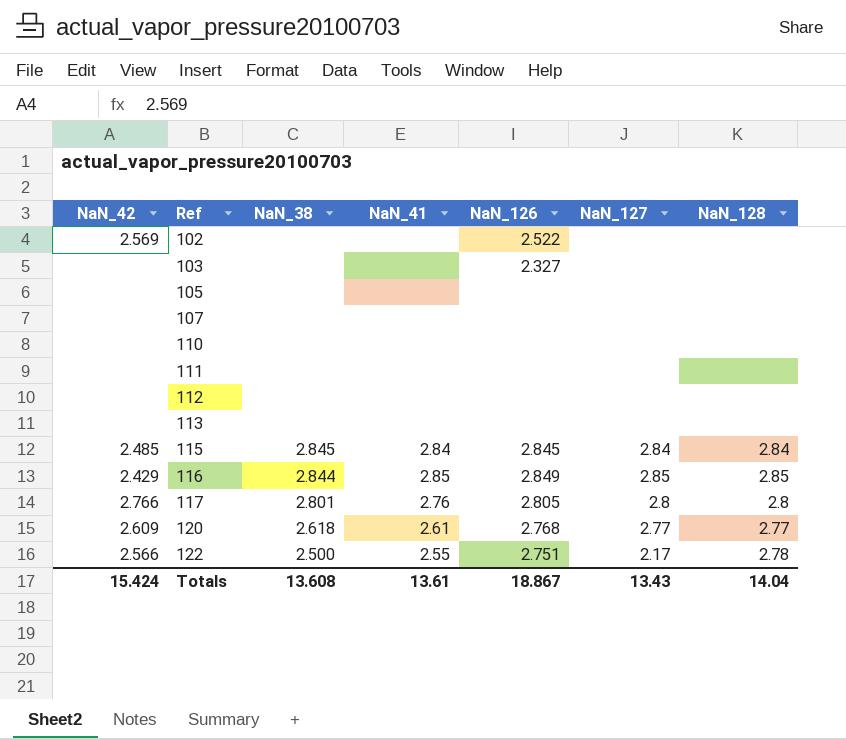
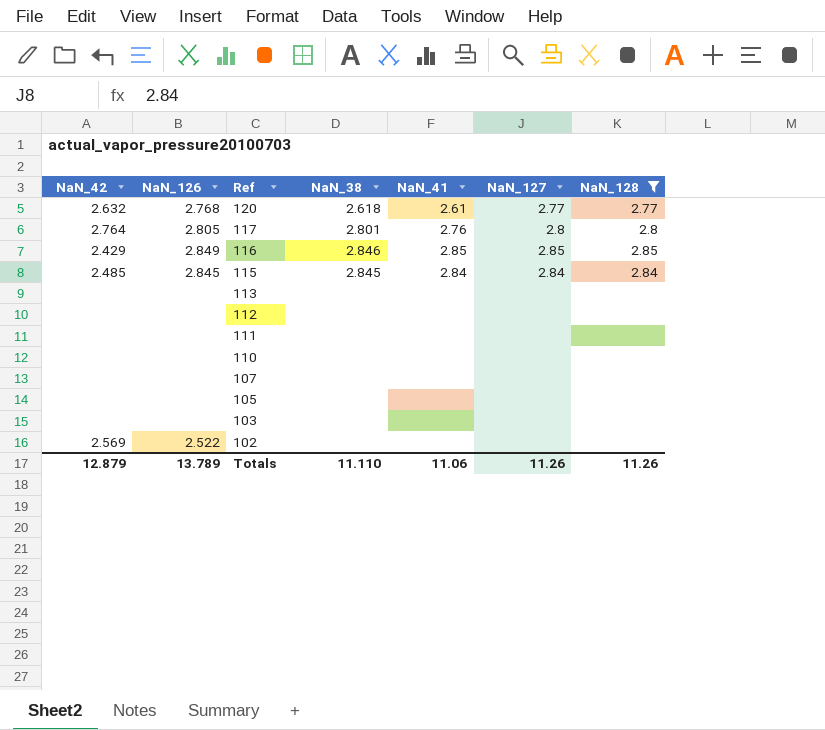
filter: none -> NaN_128 != 2.78
row order: Ref ascending -> Ref descending
column NaN_126 | position: 5 -> 2
120 | NaN_42: 2.609 -> 2.632
117 | NaN_42: 2.766 -> 2.764
116 | NaN_38: 2.844 -> 2.846
103 | NaN_126: 2.327 -> none
Totals | NaN_42: 15.424 -> 12.879
Totals | NaN_126: 18.867 -> 13.789
Totals | NaN_38: 13.608 -> 11.110
Totals | NaN_41: 13.61 -> 11.06
Totals | NaN_127: 13.43 -> 11.26
Totals | NaN_128: 14.04 -> 11.26

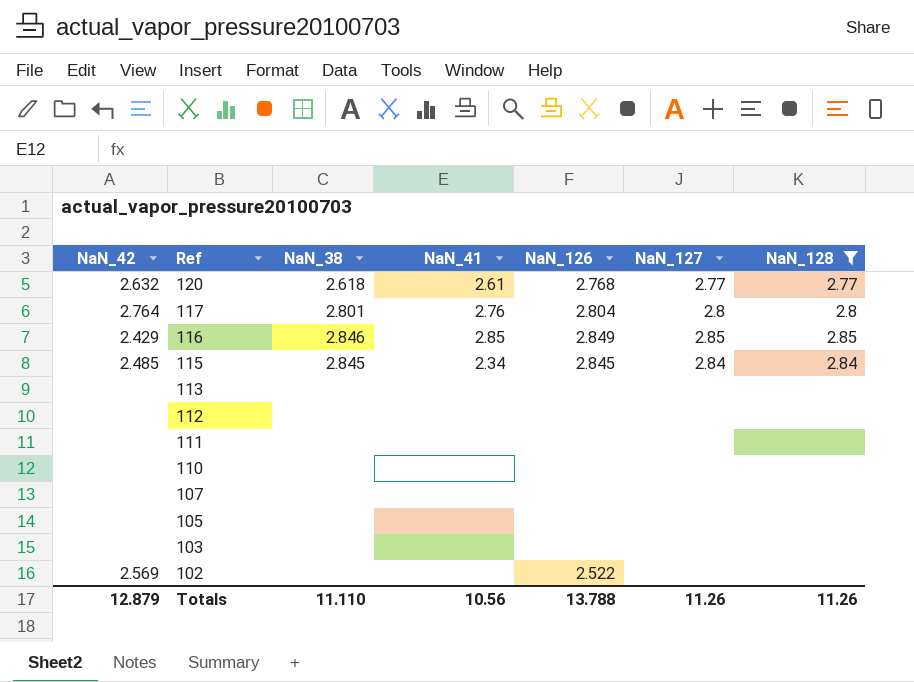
column NaN_126 | position: 2 -> 5
117 | NaN_126: 2.805 -> 2.804
115 | NaN_41: 2.84 -> 2.34
Totals | NaN_41: 11.06 -> 10.56
Totals | NaN_126: 13.789 -> 13.788

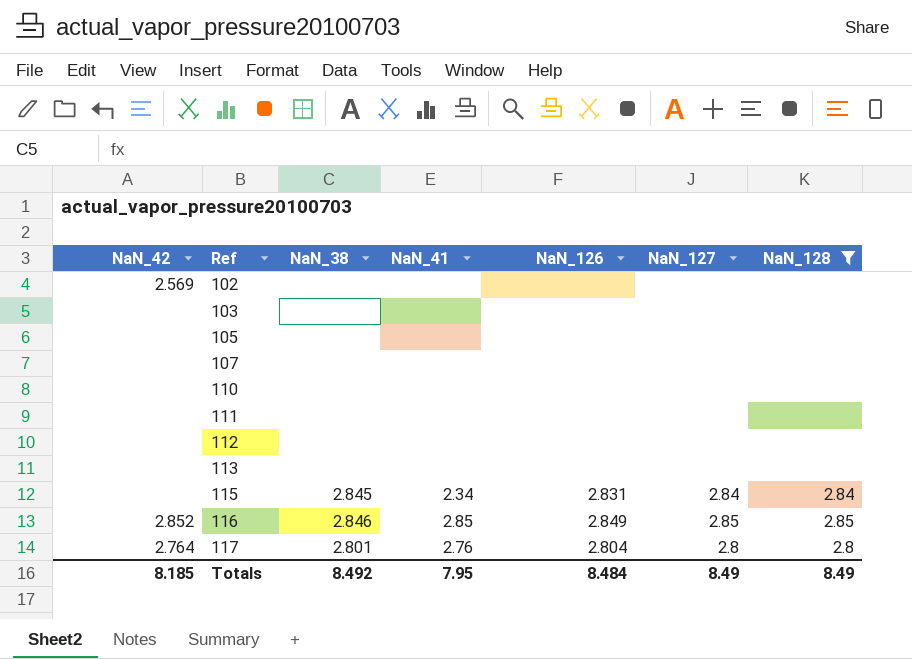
row order: Ref descending -> Ref ascending
row 120: 2.632 | 2.618 | 2.61 | 2.768 | 2.77 | 2.77 -> none
102 | NaN_126: 2.522 -> none
115 | NaN_42: 2.485 -> none
115 | NaN_126: 2.845 -> 2.831
116 | NaN_42: 2.429 -> 2.852
Totals | NaN_42: 12.879 -> 8.185
Totals | NaN_38: 11.110 -> 8.492
Totals | NaN_41: 10.56 -> 7.95
Totals | NaN_126: 13.788 -> 8.484
Totals | NaN_127: 11.26 -> 8.49
Totals | NaN_128: 11.26 -> 8.49

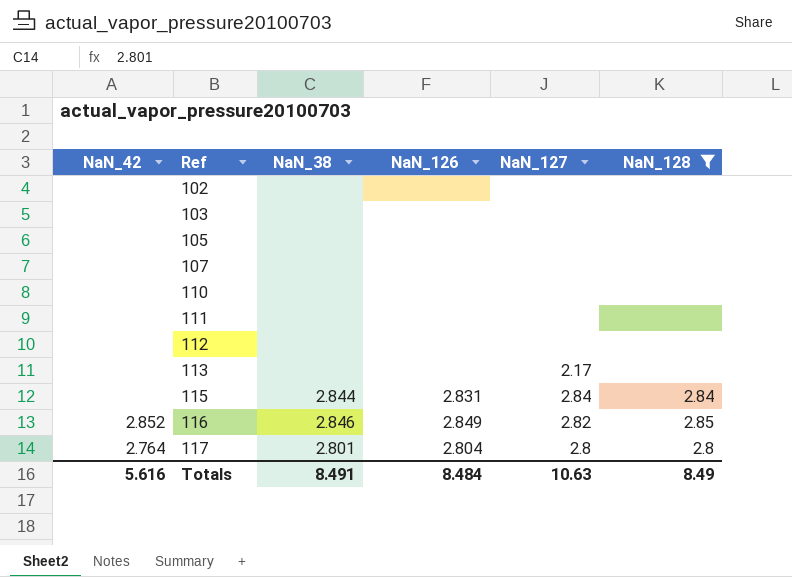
column NaN_41 | position: 4 -> none
102 | NaN_42: 2.569 -> none
113 | NaN_127: none -> 2.17
115 | NaN_38: 2.845 -> 2.844
116 | NaN_127: 2.85 -> 2.82
Totals | NaN_42: 8.185 -> 5.616
Totals | NaN_38: 8.492 -> 8.491
Totals | NaN_127: 8.49 -> 10.63

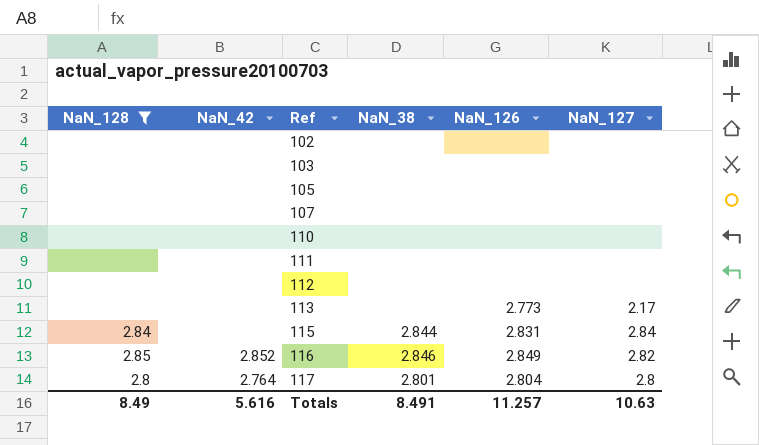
column NaN_128 | position: 6 -> 1
113 | NaN_126: none -> 2.773
Totals | NaN_126: 8.484 -> 11.257

